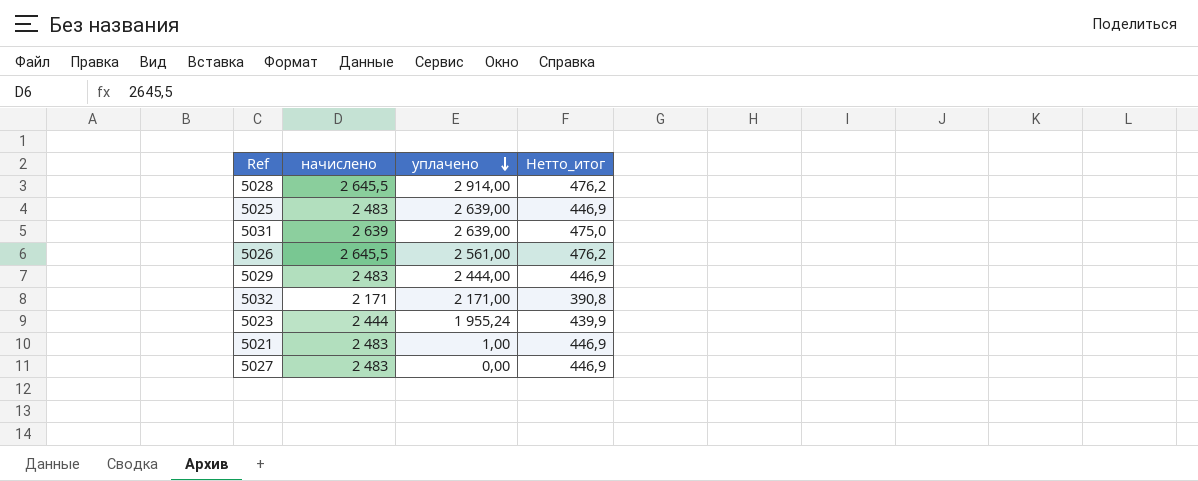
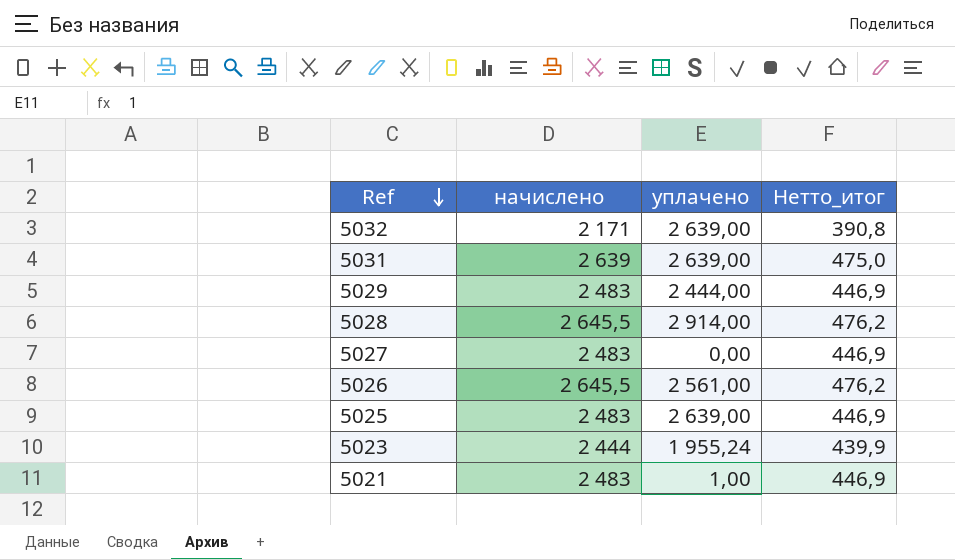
row order: уплачено descending -> Ref descending
5032 | уплачено: 2 171,00 -> 2 639,00

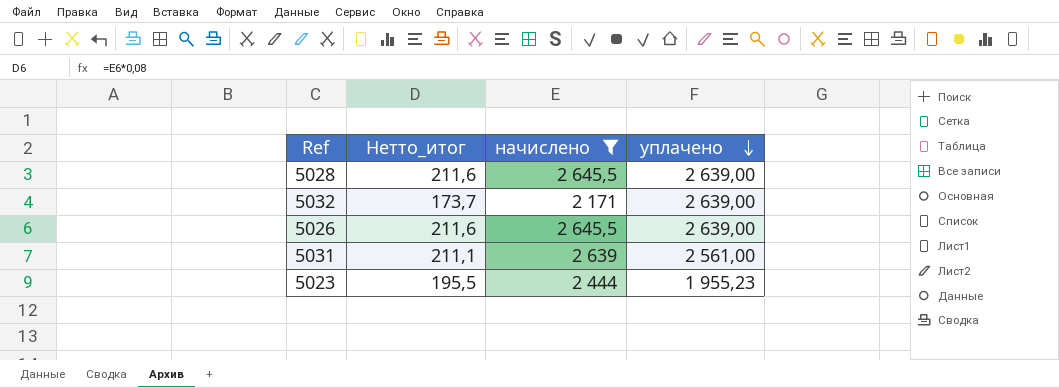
filter: none -> начислено != 2 483
row order: Ref descending -> уплачено descending
column Нетто_итог | formula: [начислено] * 0,18 -> [начислено] * 0,08
column Нетто_итог | position: 4 -> 2
5028 | уплачено: 2 914,00 -> 2 639,00
5026 | уплачено: 2 561,00 -> 2 639,00
5031 | уплачено: 2 639,00 -> 2 561,00
5023 | уплачено: 1 955,24 -> 1 955,23

